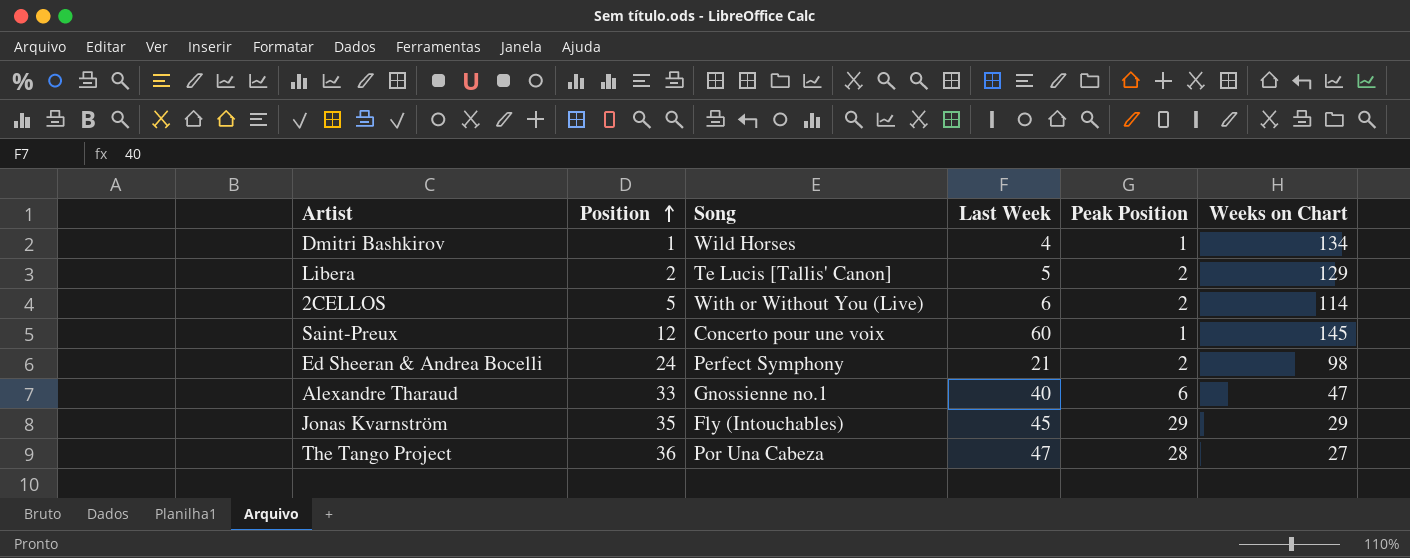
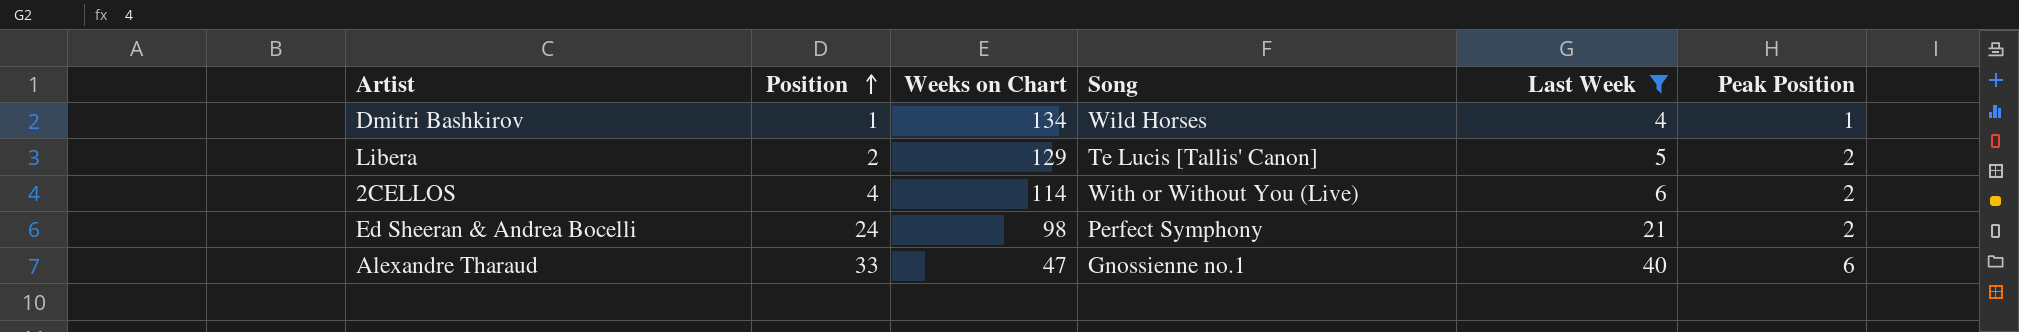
filter: none -> Last Week <= 40
column Weeks on Chart | position: 6 -> 3
2CELLOS | Position: 5 -> 4

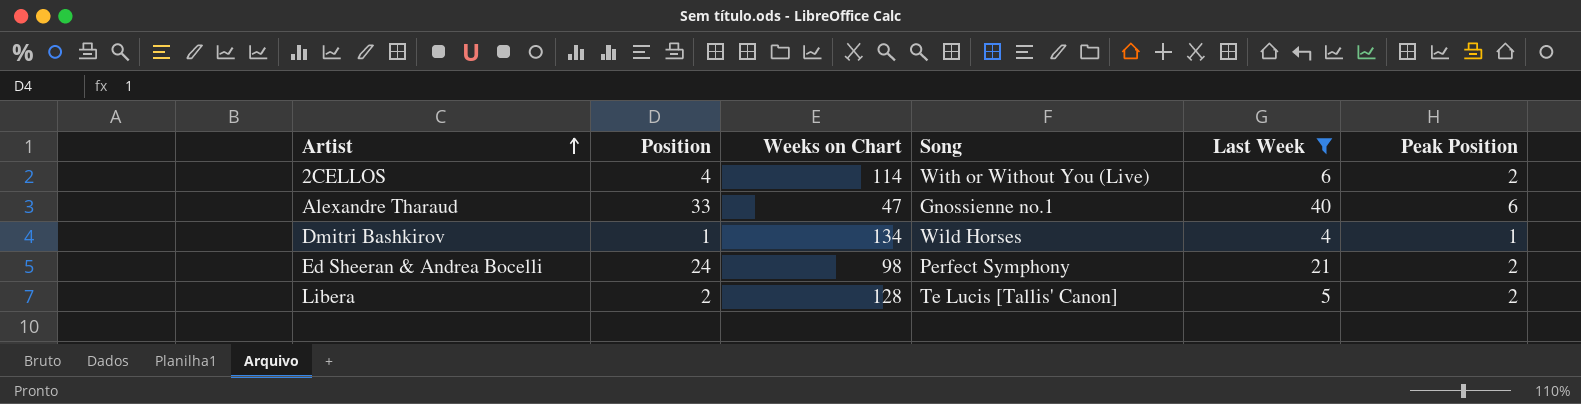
row order: Position ascending -> Artist ascending
Libera | Weeks on Chart: 129 -> 128

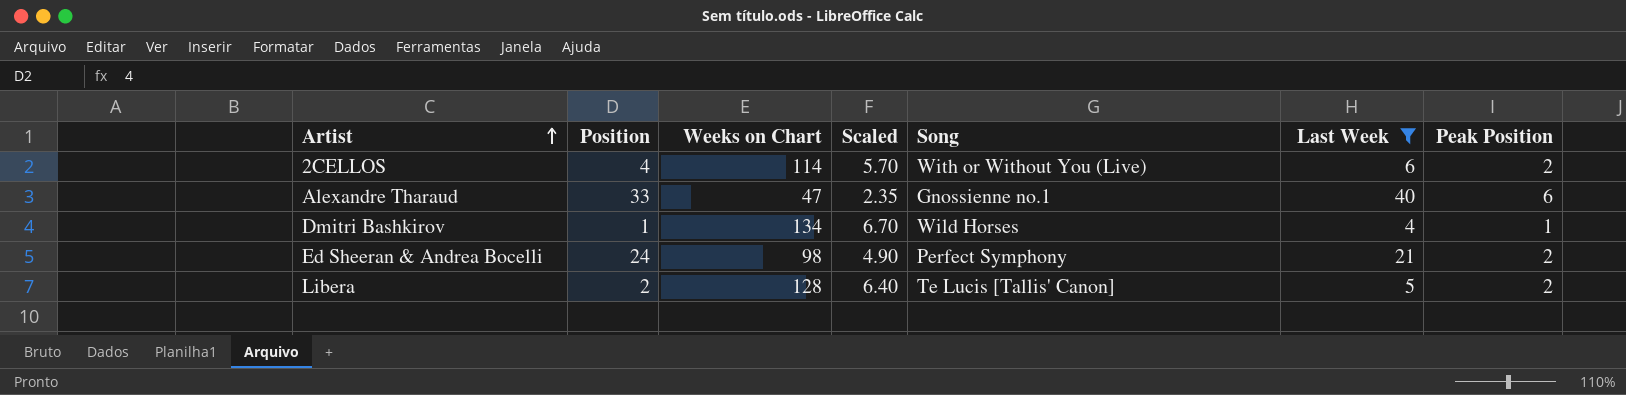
column Scaled | formula: none -> [Weeks on Chart] * 0.05

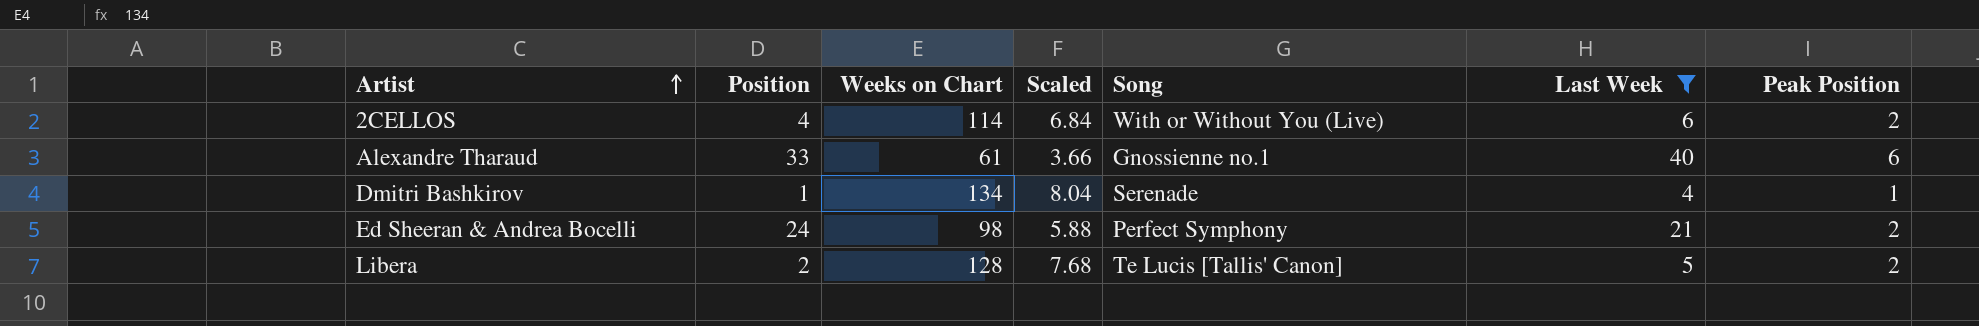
column Scaled | formula: [Weeks on Chart] * 0.05 -> [Weeks on Chart] * 0.06
Alexandre Tharaud | Weeks on Chart: 47 -> 61
Dmitri Bashkirov | Song: Wild Horses -> Serenade

